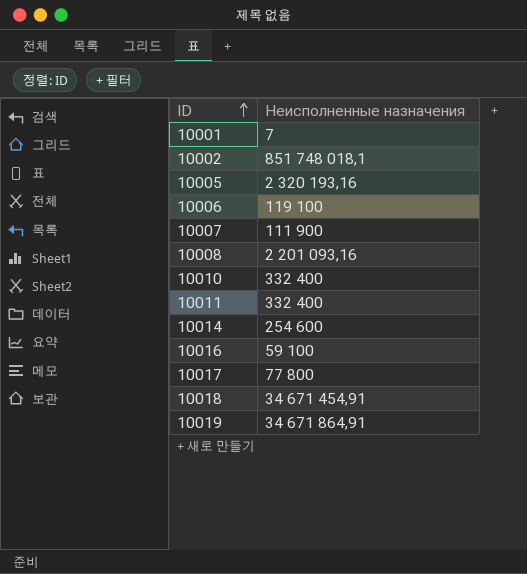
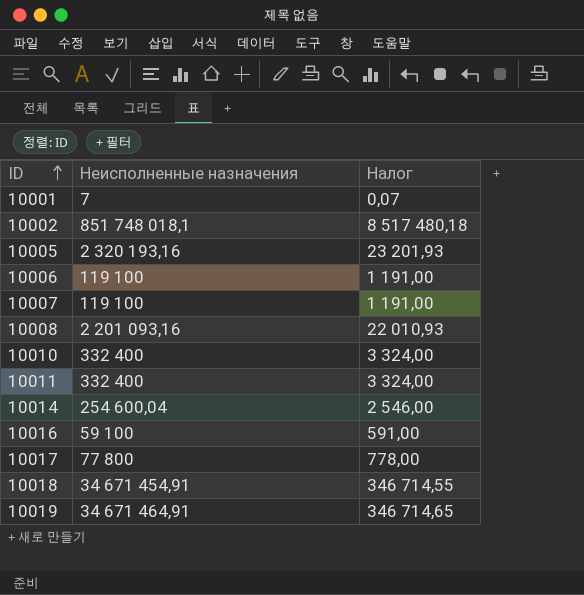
column Налог | formula: none -> [Неисполненные назначения] * 0,01
10007 | Неисполненные назначения: 111 900 -> 119 100
10014 | Неисполненные назначения: 254 600 -> 254 600,04
10019 | Неисполненные назначения: 34 671 864,91 -> 34 671 464,91

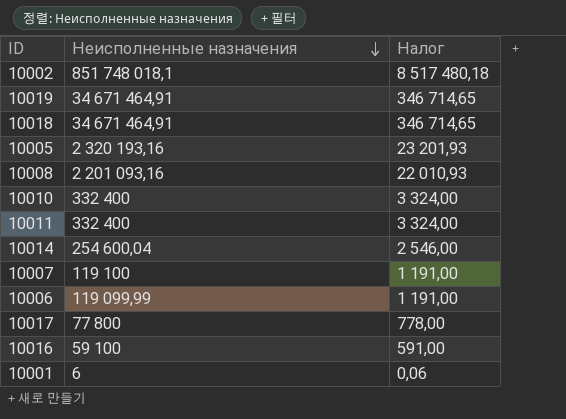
row order: ID ascending -> Неисполненные назначения descending
10018 | Неисполненные назначения: 34 671 454,91 -> 34 671 464,91
10018 | Налог: 346 714,55 -> 346 714,65
10006 | Неисполненные назначения: 119 100 -> 119 099,99
10001 | Неисполненные назначения: 7 -> 6
10001 | Налог: 0,07 -> 0,06

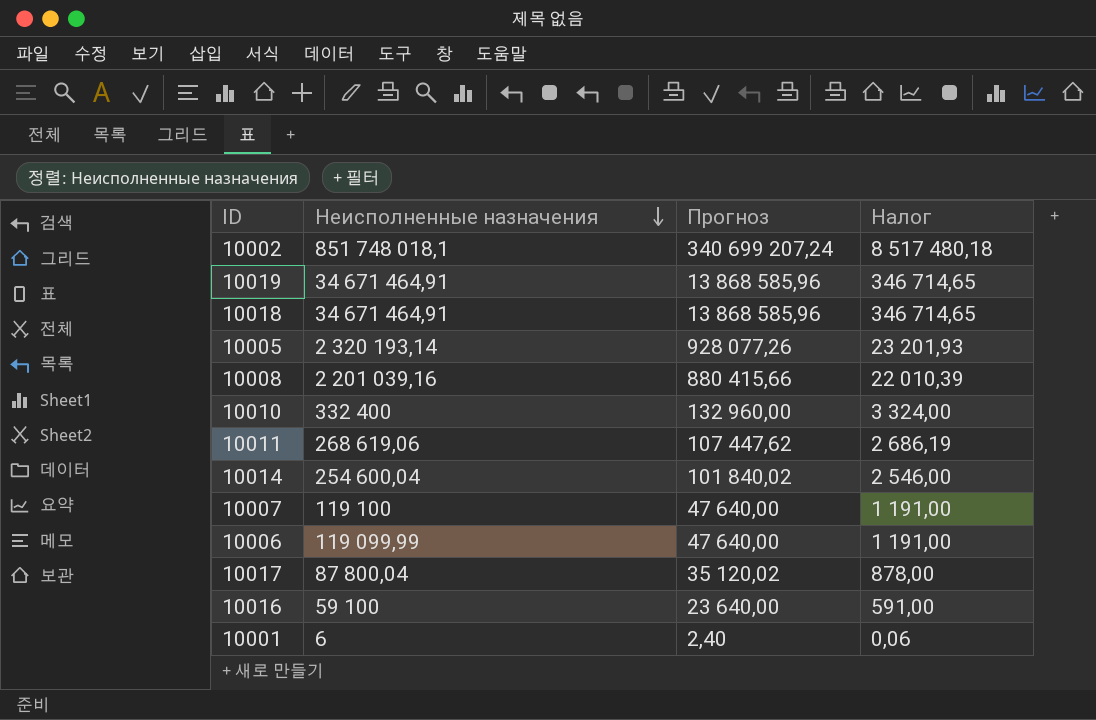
column Прогноз | formula: none -> [Неисполненные назначения] * 0,4
10005 | Неисполненные назначения: 2 320 193,16 -> 2 320 193,14
10008 | Неисполненные назначения: 2 201 093,16 -> 2 201 039,16
10008 | Налог: 22 010,93 -> 22 010,39
10011 | Неисполненные назначения: 332 400 -> 268 619,06
10011 | Налог: 3 324,00 -> 2 686,19
10017 | Неисполненные назначения: 77 800 -> 87 800,04
10017 | Налог: 778,00 -> 878,00

